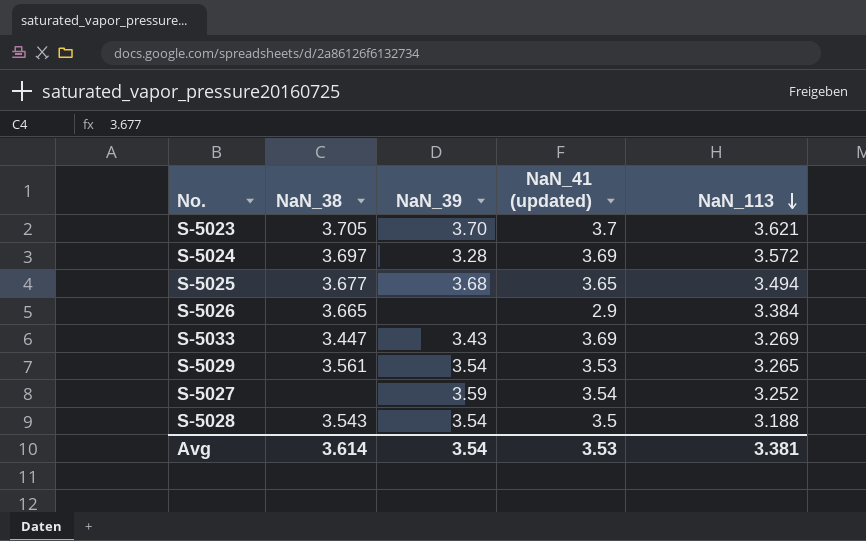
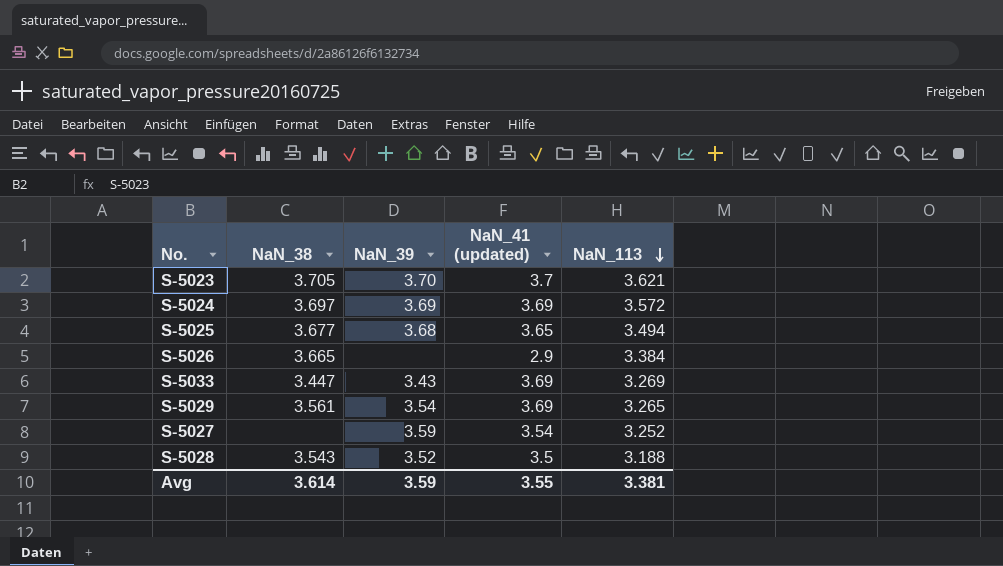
S-5024 | NaN_39: 3.28 -> 3.69
S-5029 | NaN_41 (updated): 3.53 -> 3.69
S-5028 | NaN_39: 3.54 -> 3.52
Avg | NaN_39: 3.54 -> 3.59
Avg | NaN_41 (updated): 3.53 -> 3.55

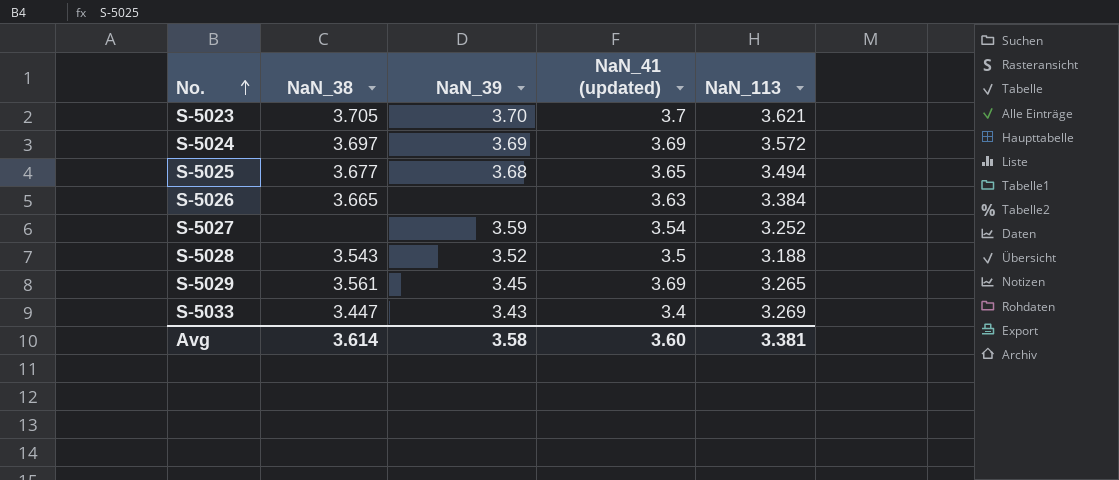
row order: NaN_113 descending -> No. ascending
S-5026 | NaN_41 (updated): 2.9 -> 3.63
S-5029 | NaN_39: 3.54 -> 3.45
S-5033 | NaN_41 (updated): 3.69 -> 3.4
Avg | NaN_39: 3.59 -> 3.58
Avg | NaN_41 (updated): 3.55 -> 3.60

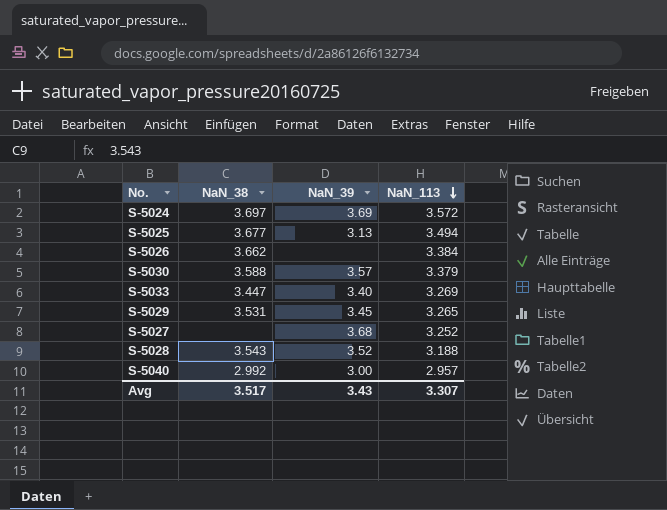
row order: No. ascending -> NaN_113 descending
column NaN_41 (updated) | position: 4 -> none
row S-5023: 3.705 | 3.70 | 3.7 | 3.621 -> none
S-5025 | NaN_39: 3.68 -> 3.13
S-5026 | NaN_38: 3.665 -> 3.662
row S-5030: none -> 3.588 | 3.57 | 3.379
S-5033 | NaN_39: 3.43 -> 3.40
S-5029 | NaN_38: 3.561 -> 3.531
S-5027 | NaN_39: 3.59 -> 3.68
row S-5040: none -> 2.992 | 3.00 | 2.957
Avg | NaN_38: 3.614 -> 3.517
Avg | NaN_39: 3.58 -> 3.43
Avg | NaN_113: 3.381 -> 3.307

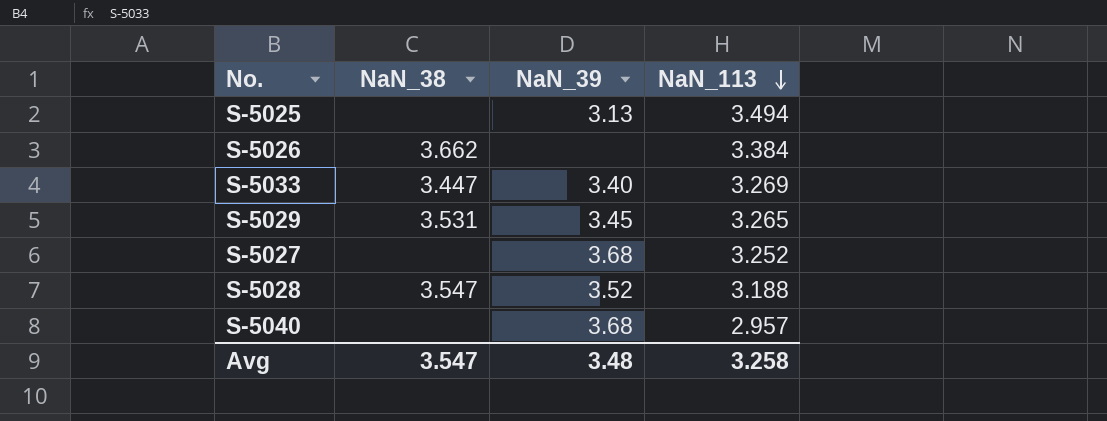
row S-5024: 3.697 | 3.69 | 3.572 -> none
row S-5030: 3.588 | 3.57 | 3.379 -> none
S-5025 | NaN_38: 3.677 -> none
S-5028 | NaN_38: 3.543 -> 3.547
S-5040 | NaN_38: 2.992 -> none
S-5040 | NaN_39: 3.00 -> 3.68
Avg | NaN_38: 3.517 -> 3.547
Avg | NaN_39: 3.43 -> 3.48
Avg | NaN_113: 3.307 -> 3.258

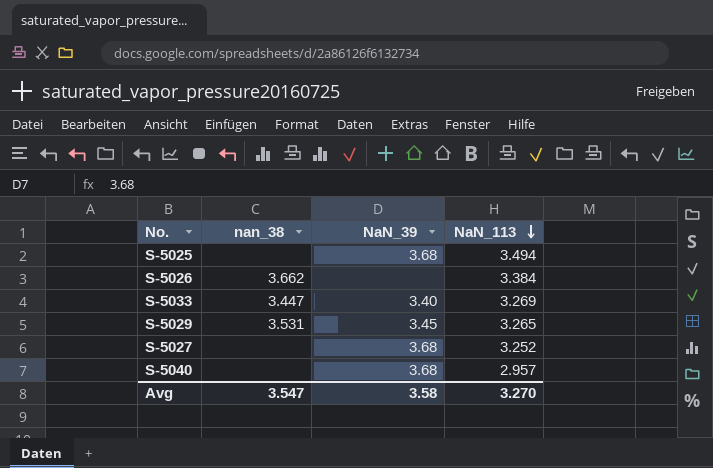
column name: NaN_38 -> nan_38
row S-5028: 3.547 | 3.52 | 3.188 -> none
S-5025 | NaN_39: 3.13 -> 3.68
Avg | NaN_39: 3.48 -> 3.58
Avg | NaN_113: 3.258 -> 3.270

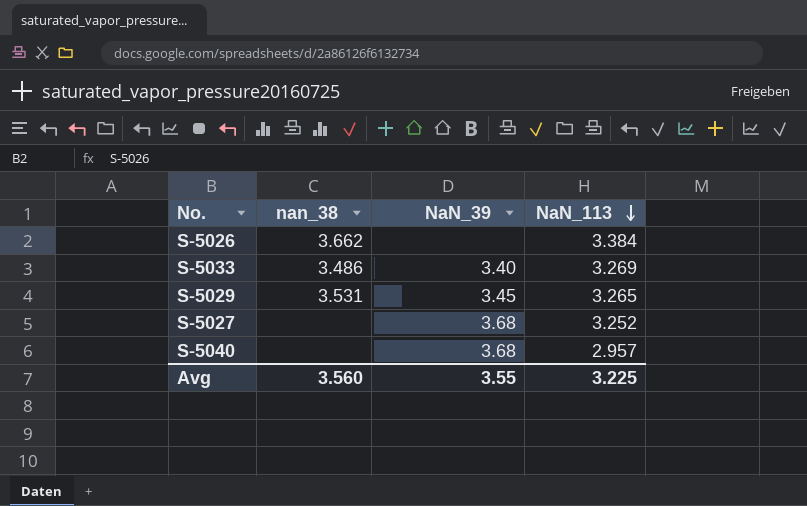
row S-5025: none | 3.68 | 3.494 -> none
S-5033 | nan_38: 3.447 -> 3.486
Avg | nan_38: 3.547 -> 3.560
Avg | NaN_39: 3.58 -> 3.55
Avg | NaN_113: 3.270 -> 3.225

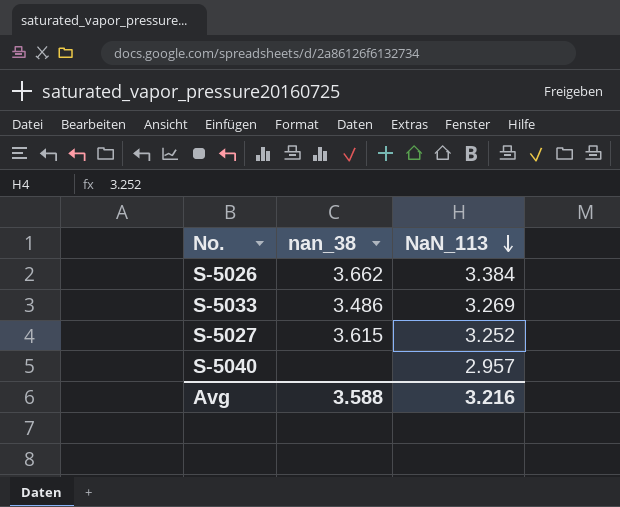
column NaN_39 | position: 3 -> none
row S-5029: 3.531 | 3.45 | 3.265 -> none
S-5027 | nan_38: none -> 3.615
Avg | nan_38: 3.560 -> 3.588
Avg | NaN_113: 3.225 -> 3.216

